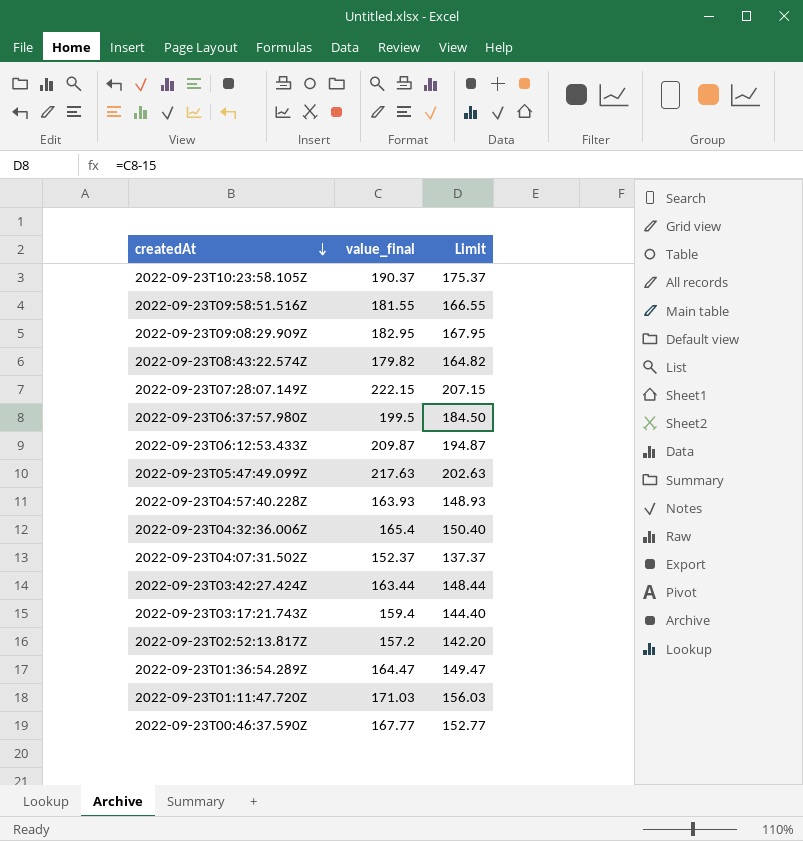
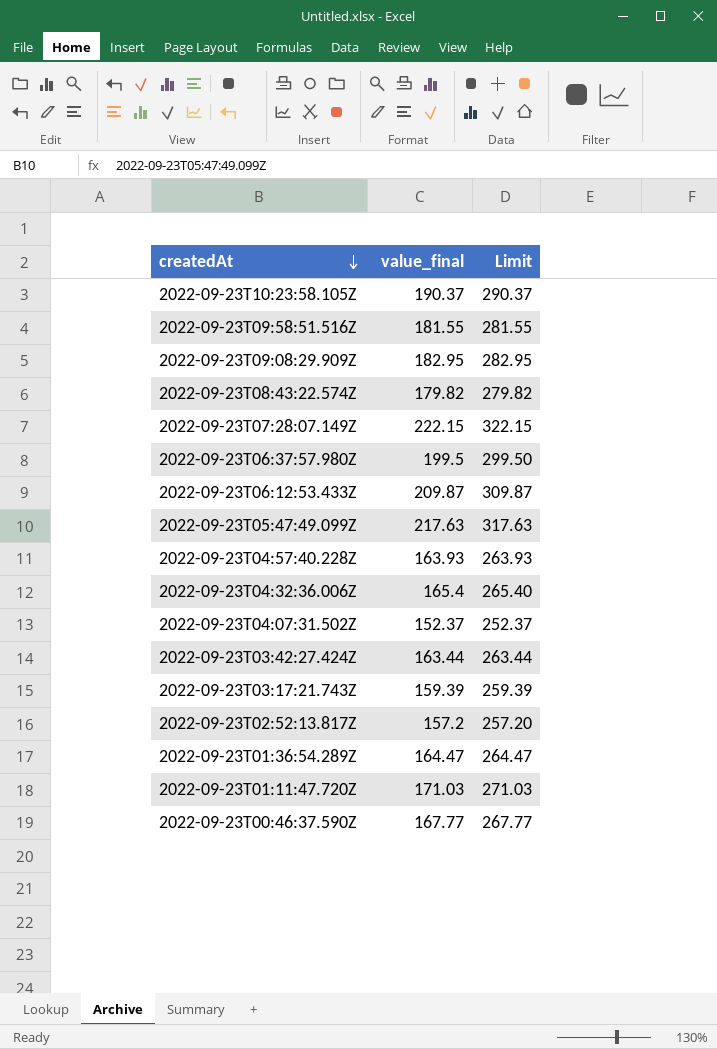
column Limit | formula: [value_final] - 15 -> [value_final] + 100
2022-09-23T03:17:21.743Z | value_final: 159.4 -> 159.39

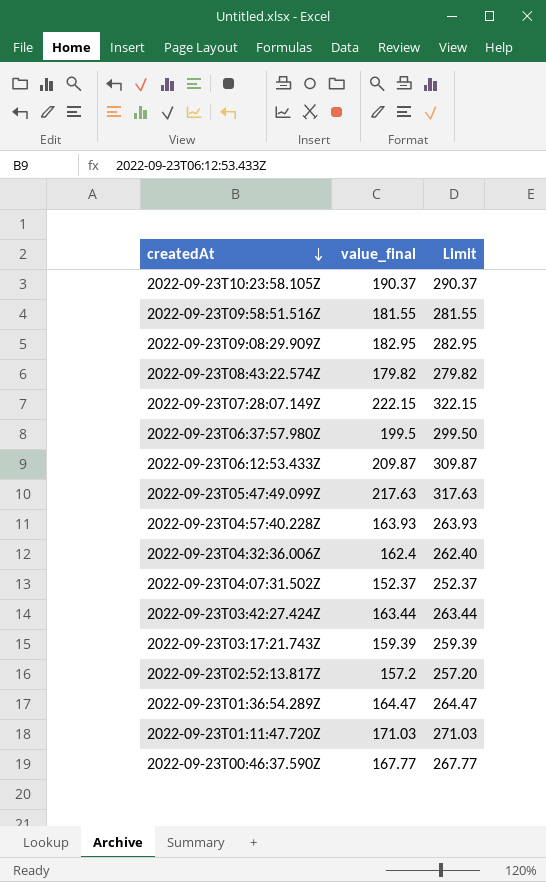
2022-09-23T04:32:36.006Z | value_final: 165.4 -> 162.4
2022-09-23T04:32:36.006Z | Limit: 265.40 -> 262.40

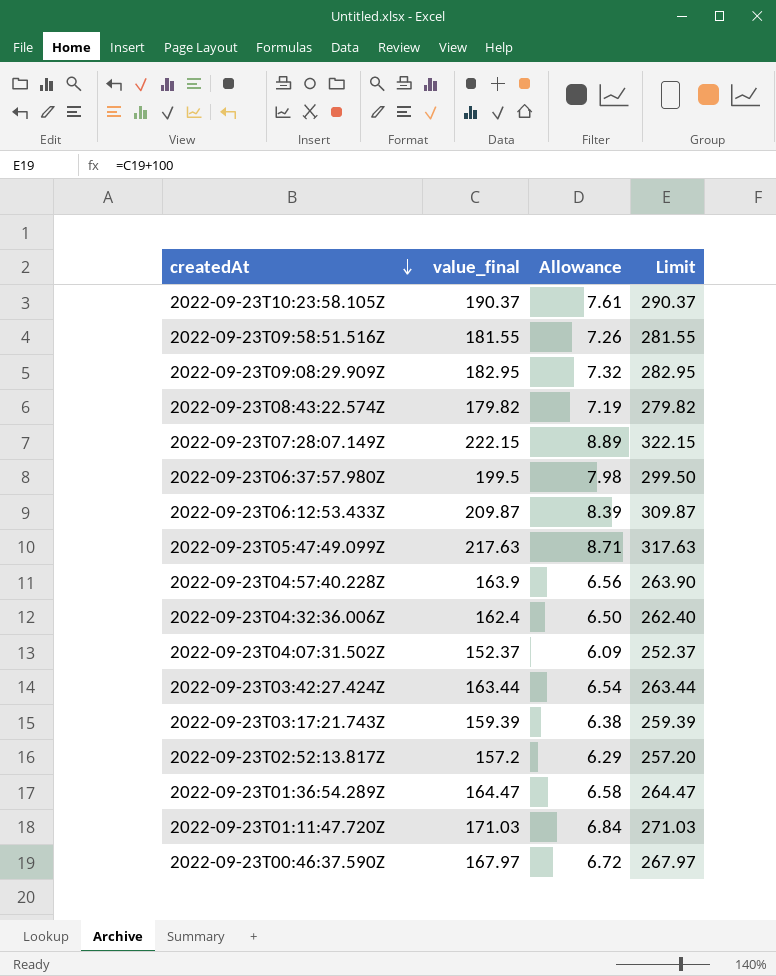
column Allowance | formula: none -> [value_final] * 0.04
2022-09-23T04:57:40.228Z | value_final: 163.93 -> 163.9
2022-09-23T04:57:40.228Z | Limit: 263.93 -> 263.90
2022-09-23T00:46:37.590Z | value_final: 167.77 -> 167.97
2022-09-23T00:46:37.590Z | Limit: 267.77 -> 267.97

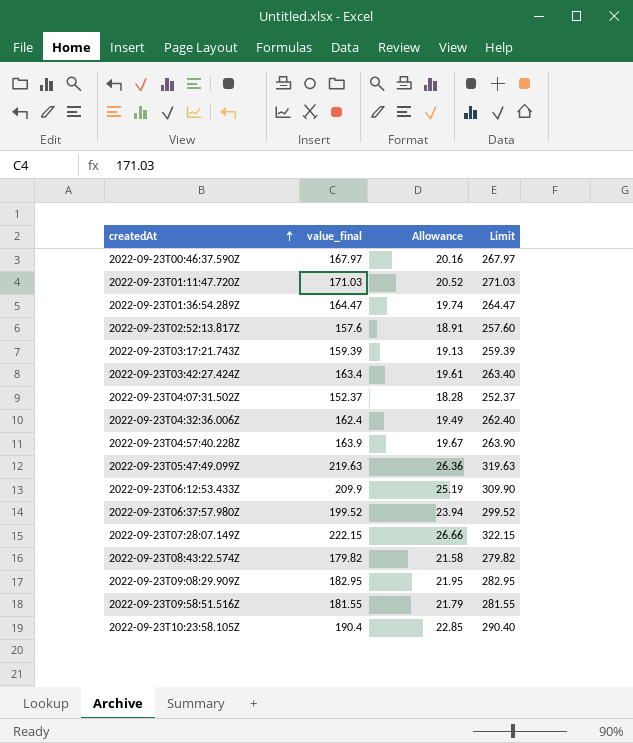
row order: createdAt descending -> createdAt ascending
column Allowance | formula: [value_final] * 0.04 -> [value_final] * 0.12
2022-09-23T02:52:13.817Z | value_final: 157.2 -> 157.6
2022-09-23T02:52:13.817Z | Limit: 257.20 -> 257.60
2022-09-23T03:42:27.424Z | value_final: 163.44 -> 163.4
2022-09-23T03:42:27.424Z | Limit: 263.44 -> 263.40
2022-09-23T05:47:49.099Z | value_final: 217.63 -> 219.63
2022-09-23T05:47:49.099Z | Limit: 317.63 -> 319.63
2022-09-23T06:12:53.433Z | value_final: 209.87 -> 209.9
2022-09-23T06:12:53.433Z | Limit: 309.87 -> 309.90
2022-09-23T06:37:57.980Z | value_final: 199.5 -> 199.52
2022-09-23T06:37:57.980Z | Limit: 299.50 -> 299.52
2022-09-23T10:23:58.105Z | value_final: 190.37 -> 190.4
2022-09-23T10:23:58.105Z | Limit: 290.37 -> 290.40

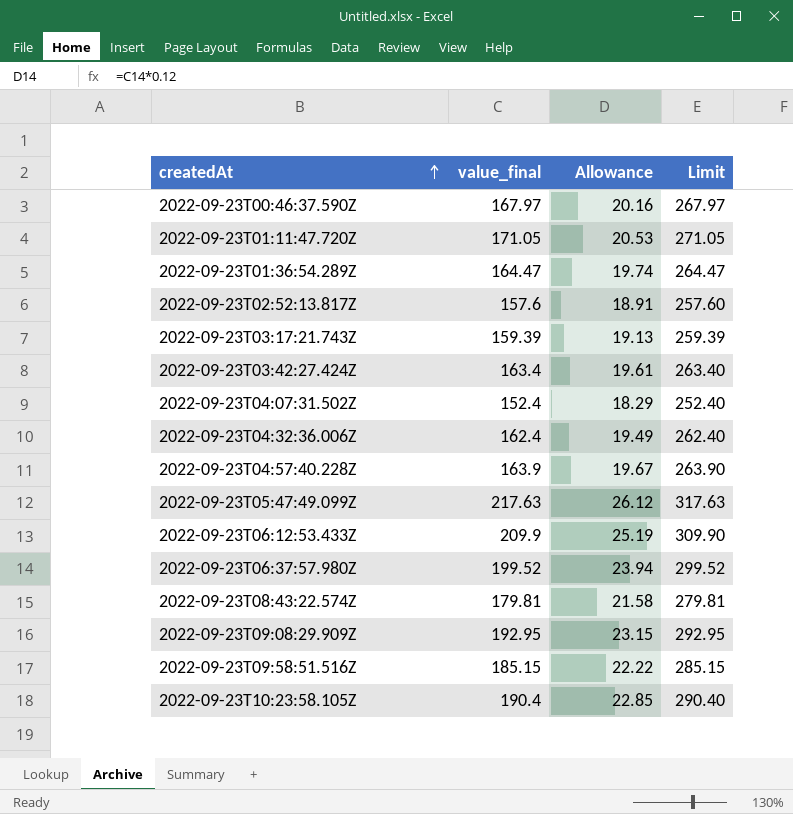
row 2022-09-23T07:28:07.149Z: 222.15 | 26.66 | 322.15 -> none
2022-09-23T01:11:47.720Z | value_final: 171.03 -> 171.05
2022-09-23T01:11:47.720Z | Allowance: 20.52 -> 20.53
2022-09-23T01:11:47.720Z | Limit: 271.03 -> 271.05
2022-09-23T04:07:31.502Z | value_final: 152.37 -> 152.4
2022-09-23T04:07:31.502Z | Allowance: 18.28 -> 18.29
2022-09-23T04:07:31.502Z | Limit: 252.37 -> 252.40
2022-09-23T05:47:49.099Z | value_final: 219.63 -> 217.63
2022-09-23T05:47:49.099Z | Allowance: 26.36 -> 26.12
2022-09-23T05:47:49.099Z | Limit: 319.63 -> 317.63
2022-09-23T08:43:22.574Z | value_final: 179.82 -> 179.81
2022-09-23T08:43:22.574Z | Limit: 279.82 -> 279.81
2022-09-23T09:08:29.909Z | value_final: 182.95 -> 192.95
2022-09-23T09:08:29.909Z | Allowance: 21.95 -> 23.15
2022-09-23T09:08:29.909Z | Limit: 282.95 -> 292.95
2022-09-23T09:58:51.516Z | value_final: 181.55 -> 185.15
2022-09-23T09:58:51.516Z | Allowance: 21.79 -> 22.22
2022-09-23T09:58:51.516Z | Limit: 281.55 -> 285.15

